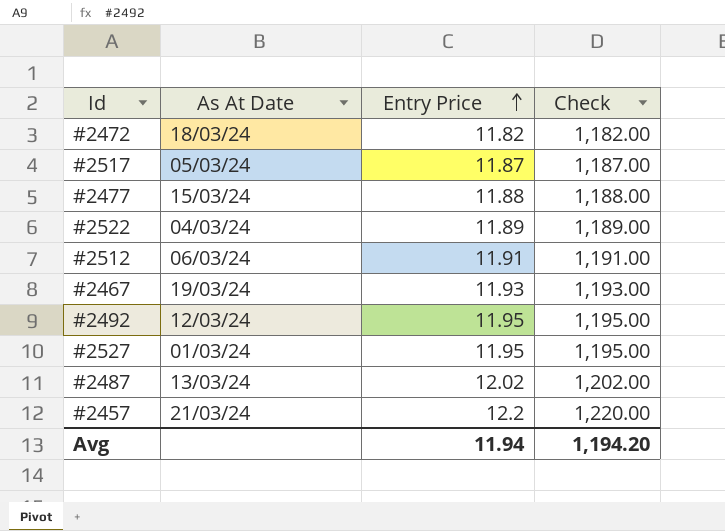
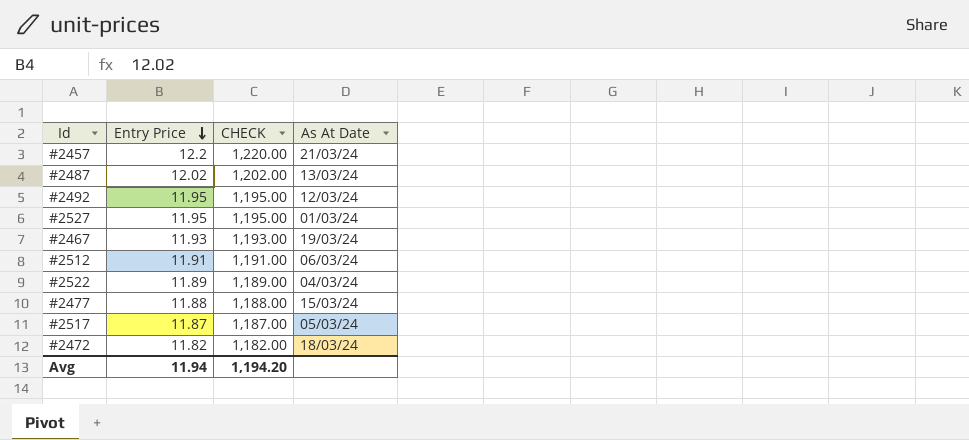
row order: Entry Price ascending -> Entry Price descending
column name: Check -> CHECK
column As At Date | position: 2 -> 4

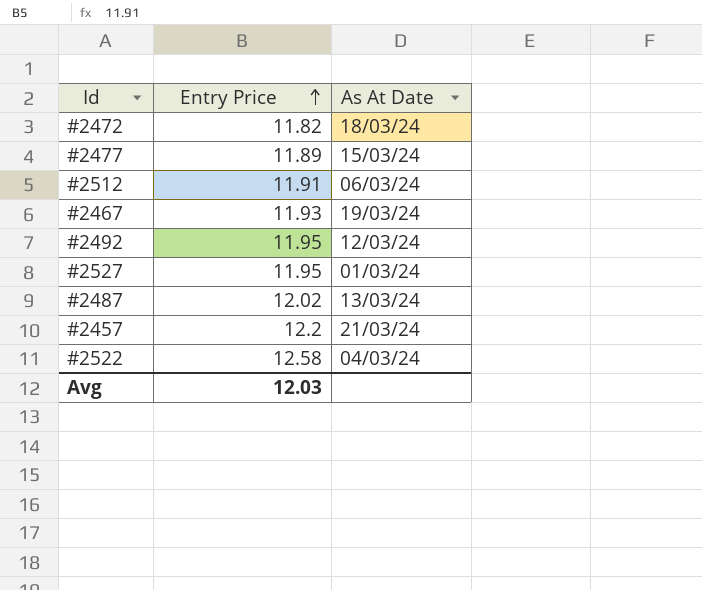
row order: Entry Price descending -> Entry Price ascending
column CHECK | formula: [Entry Price] * 100 -> none
row #2517: 11.87 | 1,187.00 | 05/03/24 -> none
#2477 | Entry Price: 11.88 -> 11.89
#2522 | Entry Price: 11.89 -> 12.58
Avg | Entry Price: 11.94 -> 12.03

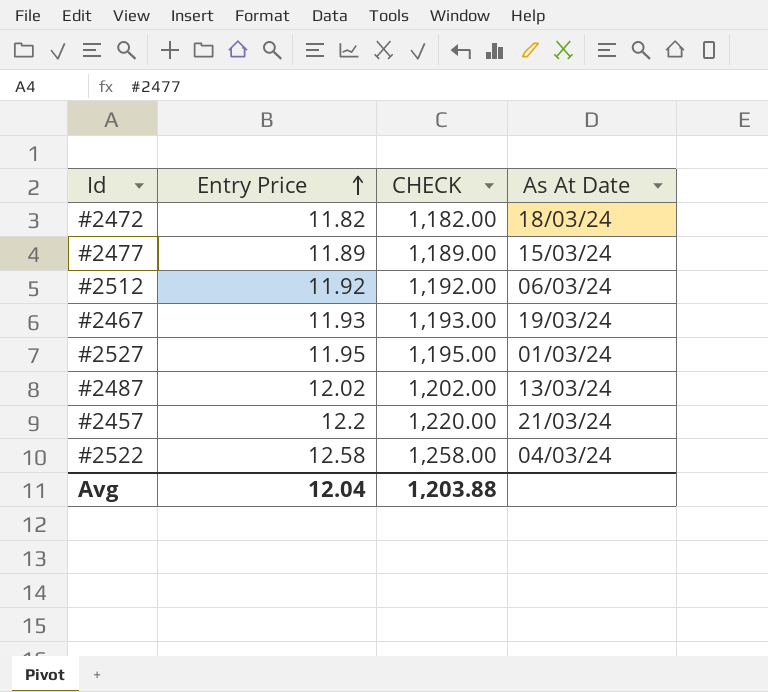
column CHECK | formula: none -> [Entry Price] * 100
row #2492: 11.95 | 12/03/24 -> none
#2512 | Entry Price: 11.91 -> 11.92
Avg | Entry Price: 12.03 -> 12.04

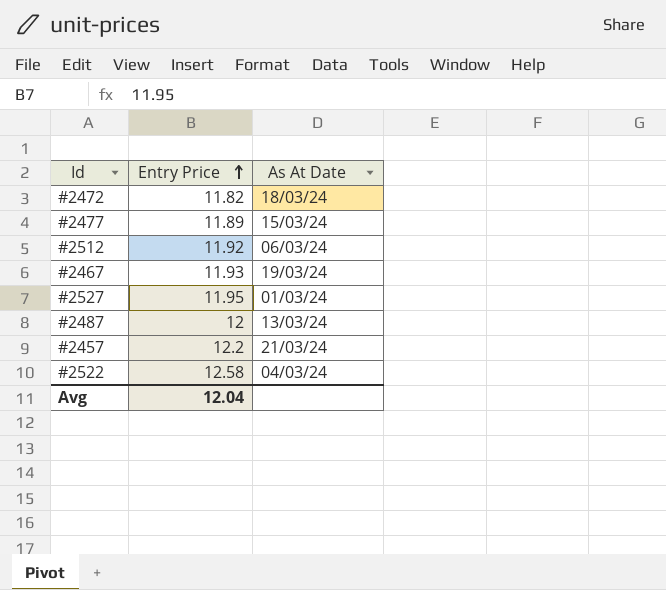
column CHECK | formula: [Entry Price] * 100 -> none
#2487 | Entry Price: 12.02 -> 12

